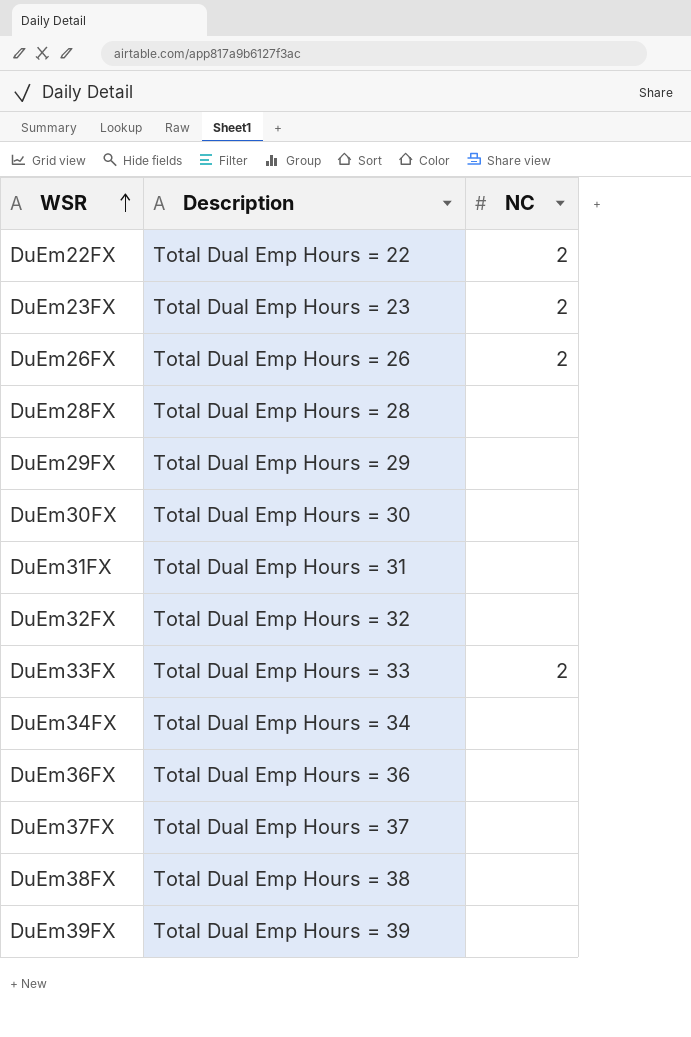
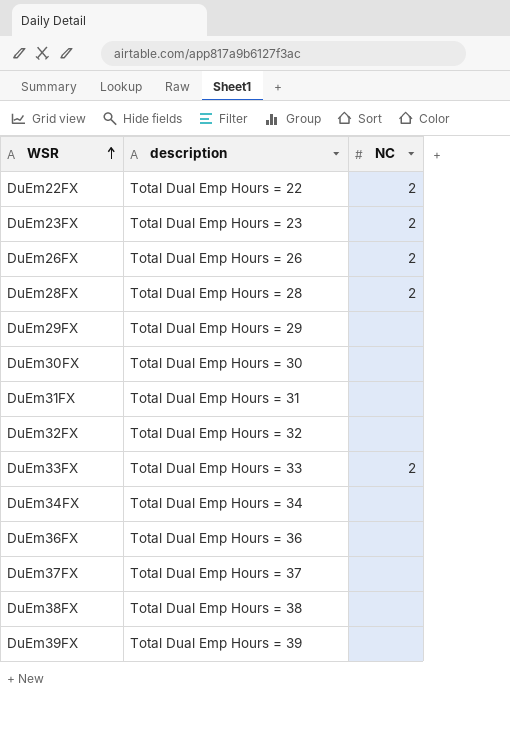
column name: Description -> description
DuEm28FX | NC: none -> 2

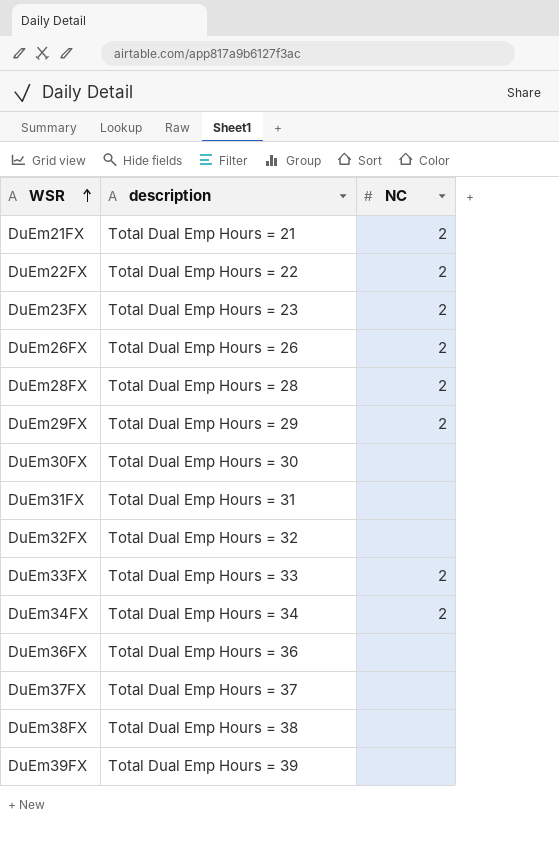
row DuEm21FX: none -> Total Dual Emp Hours = 21 | 2
DuEm29FX | NC: none -> 2
DuEm34FX | NC: none -> 2

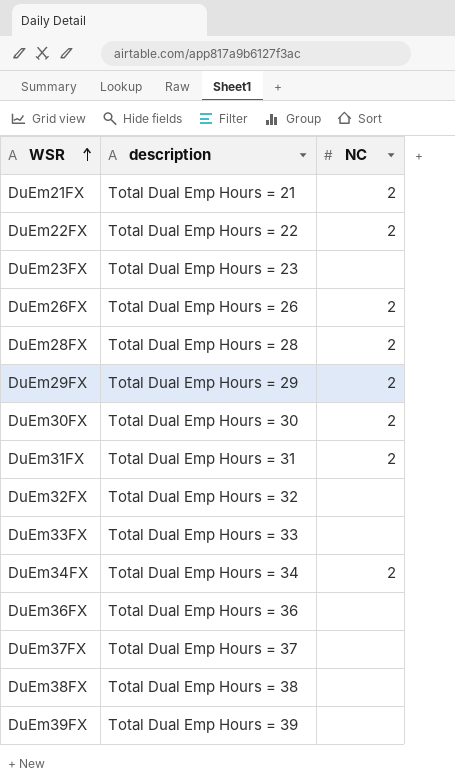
DuEm23FX | NC: 2 -> none
DuEm30FX | NC: none -> 2
DuEm31FX | NC: none -> 2
DuEm33FX | NC: 2 -> none

